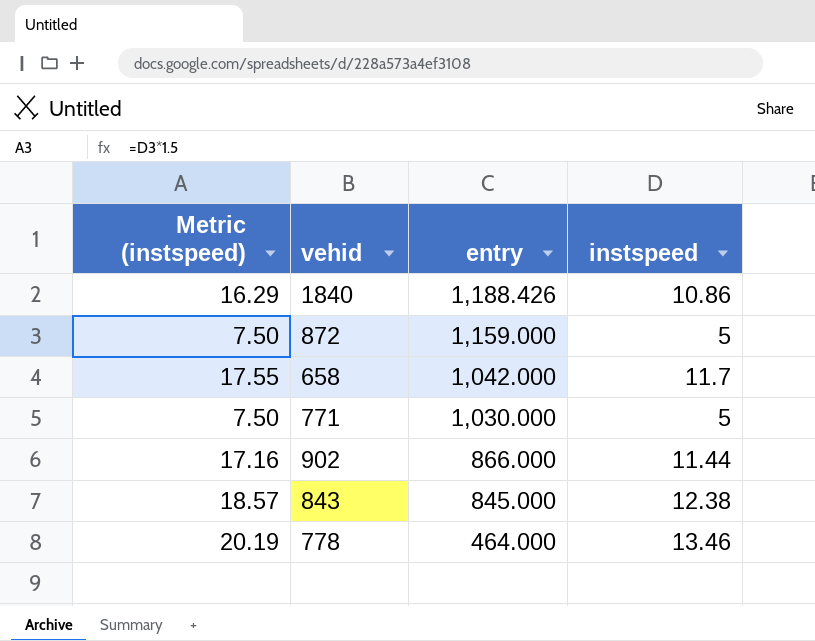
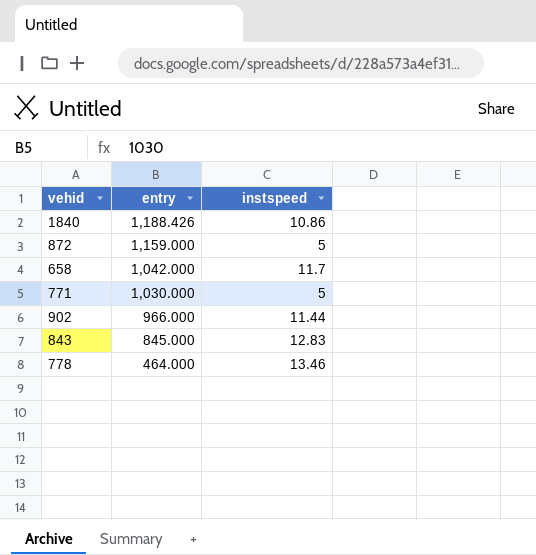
column Metric (instspeed) | formula: [instspeed] * 1.5 -> none
902 | entry: 866.000 -> 966.000
843 | instspeed: 12.38 -> 12.83

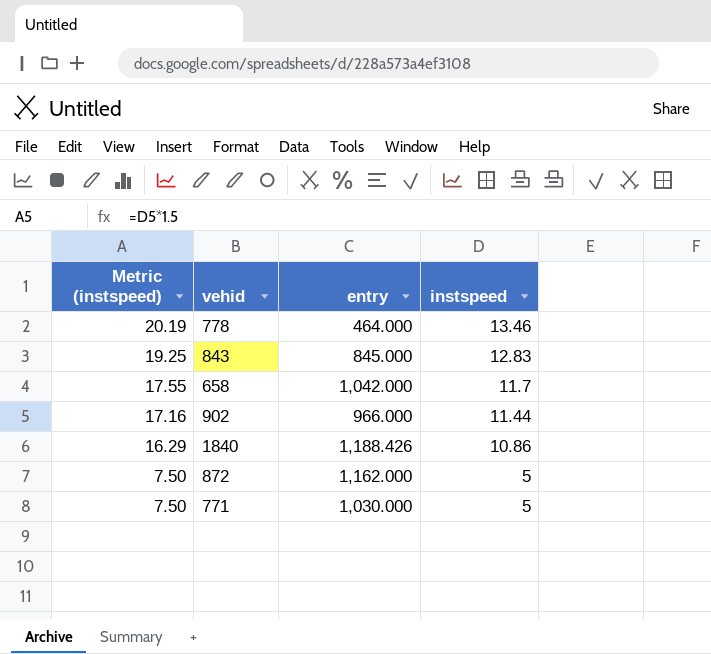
row order: entry descending -> Metric (instspeed) descending
column Metric (instspeed) | formula: none -> [instspeed] * 1.5
872 | entry: 1,159.000 -> 1,162.000

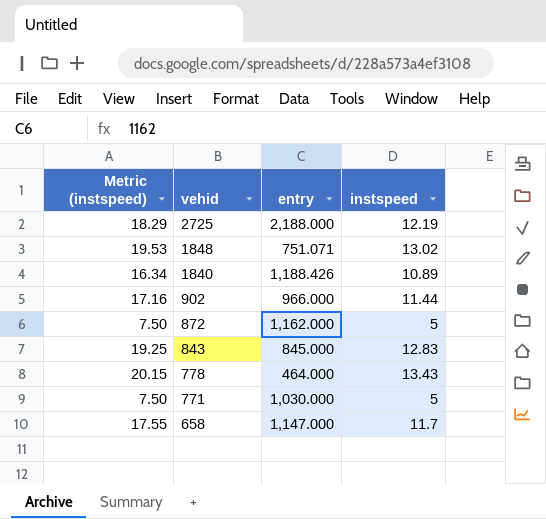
row order: Metric (instspeed) descending -> vehid descending
row 2725: none -> 18.29 | 2,188.000 | 12.19
row 1848: none -> 19.53 | 751.071 | 13.02
1840 | Metric (instspeed): 16.29 -> 16.34
1840 | instspeed: 10.86 -> 10.89
778 | Metric (instspeed): 20.19 -> 20.15
778 | instspeed: 13.46 -> 13.43
658 | entry: 1,042.000 -> 1,147.000

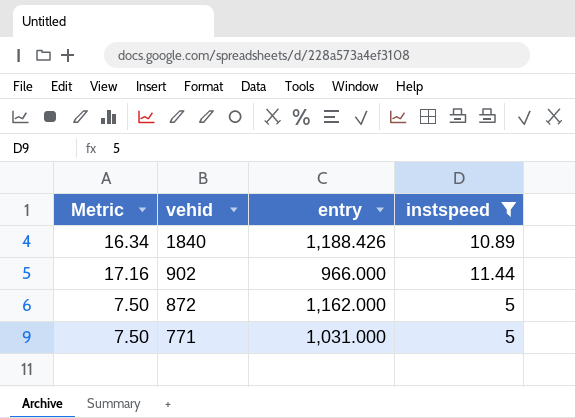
filter: none -> instspeed <= 11.44
column name: Metric (instspeed) -> Metric
771 | entry: 1,030.000 -> 1,031.000

